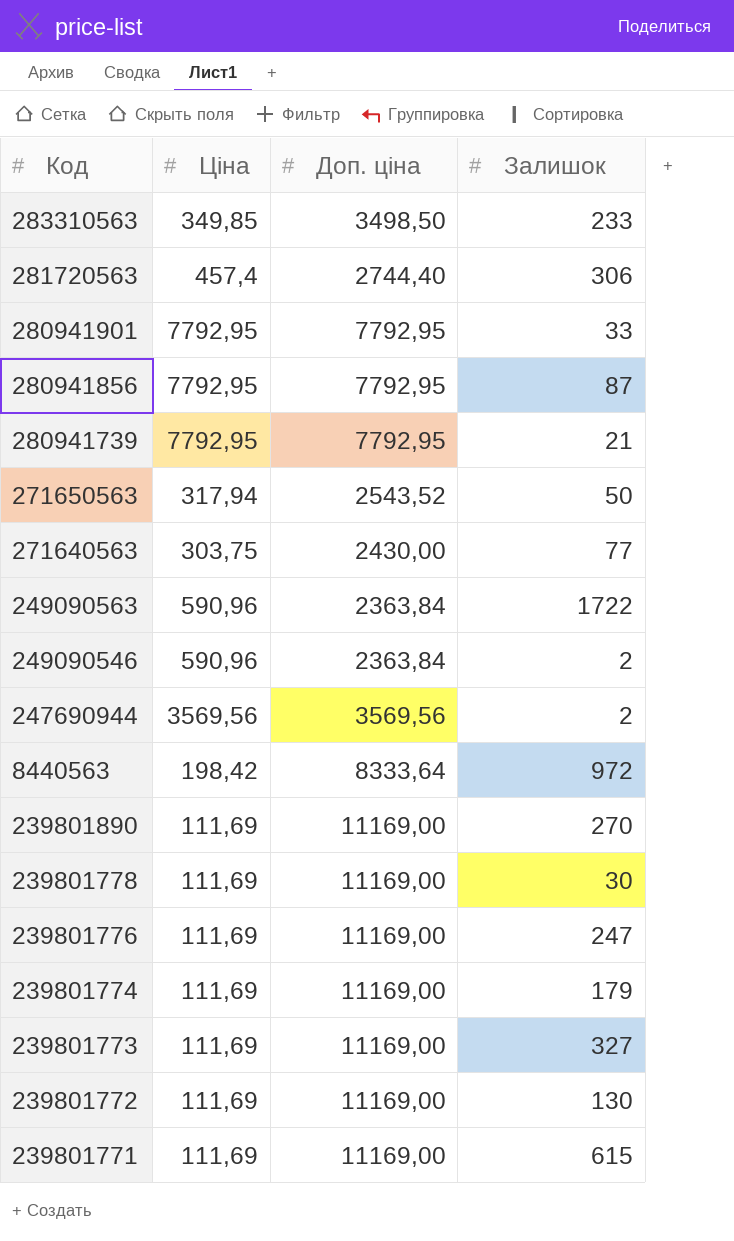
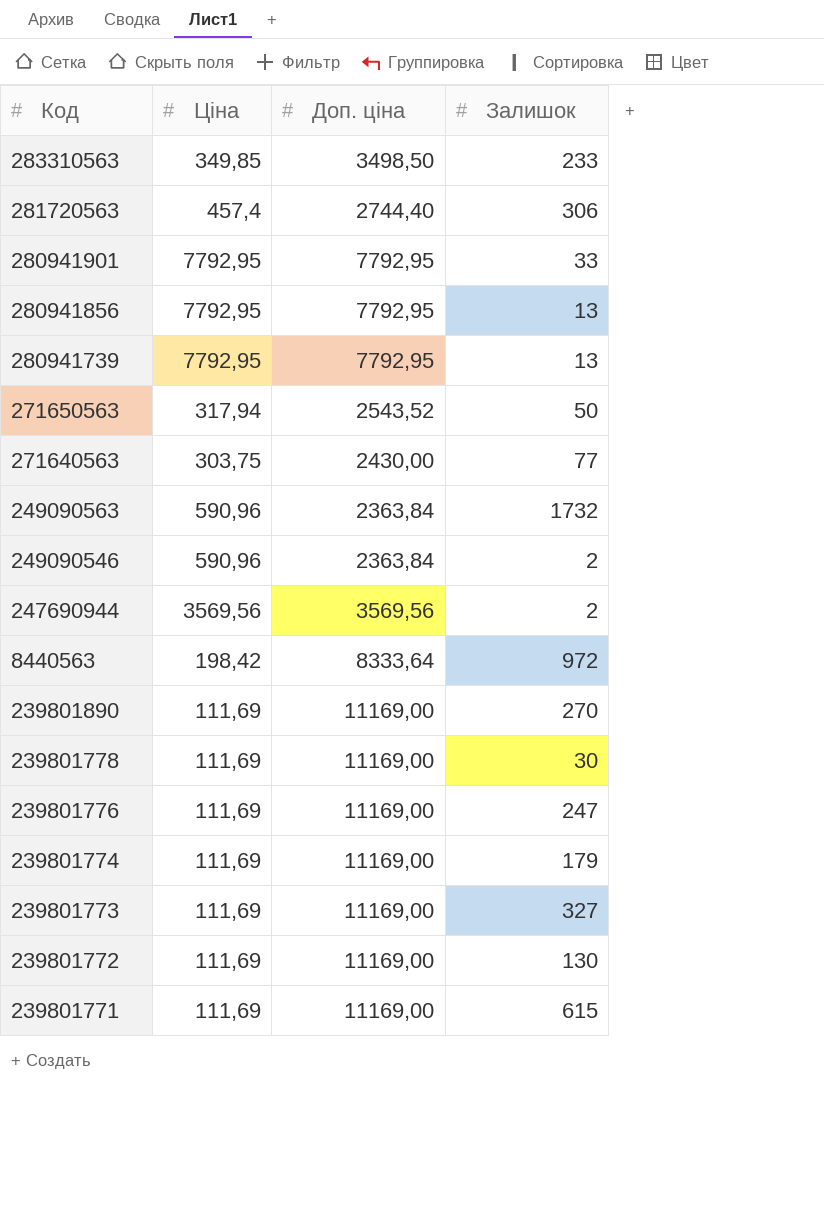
280941856 | Залишок: 87 -> 13
280941739 | Залишок: 21 -> 13
249090563 | Залишок: 1722 -> 1732

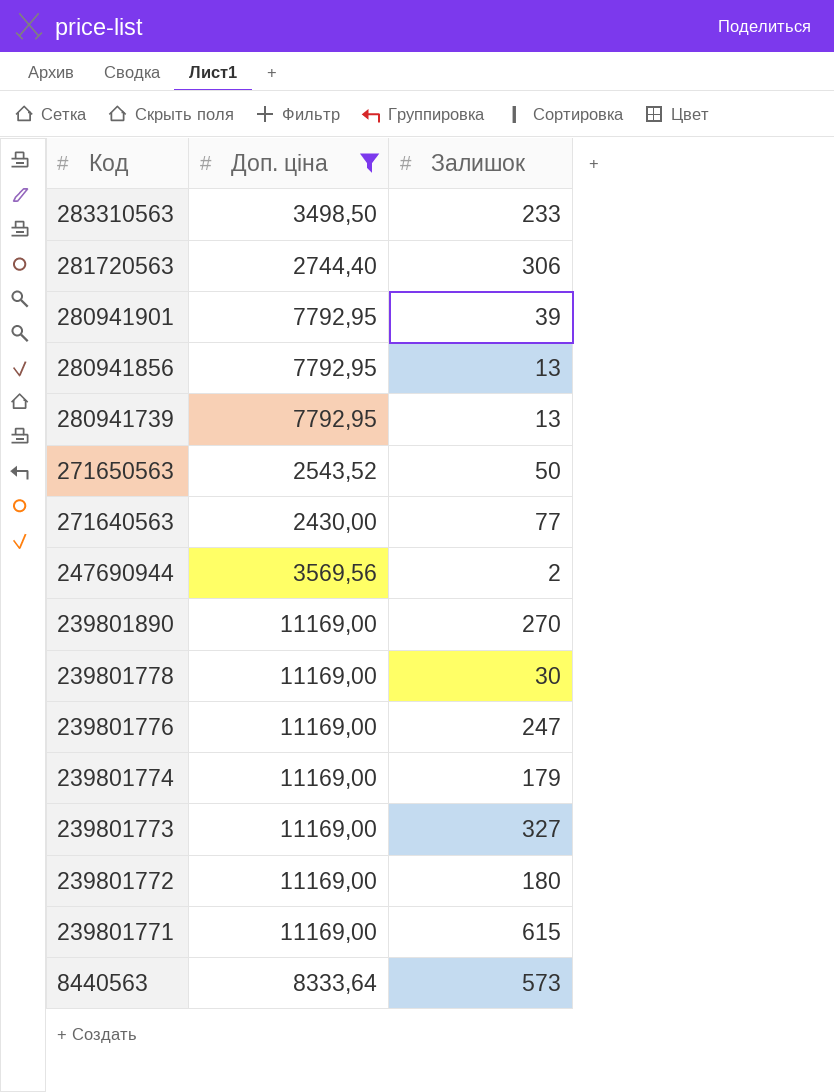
filter: none -> Доп. ціна != 2363,84
row order: none -> Код descending
column Ціна | position: 2 -> none
280941901 | Залишок: 33 -> 39
239801772 | Залишок: 130 -> 180
8440563 | Залишок: 972 -> 573

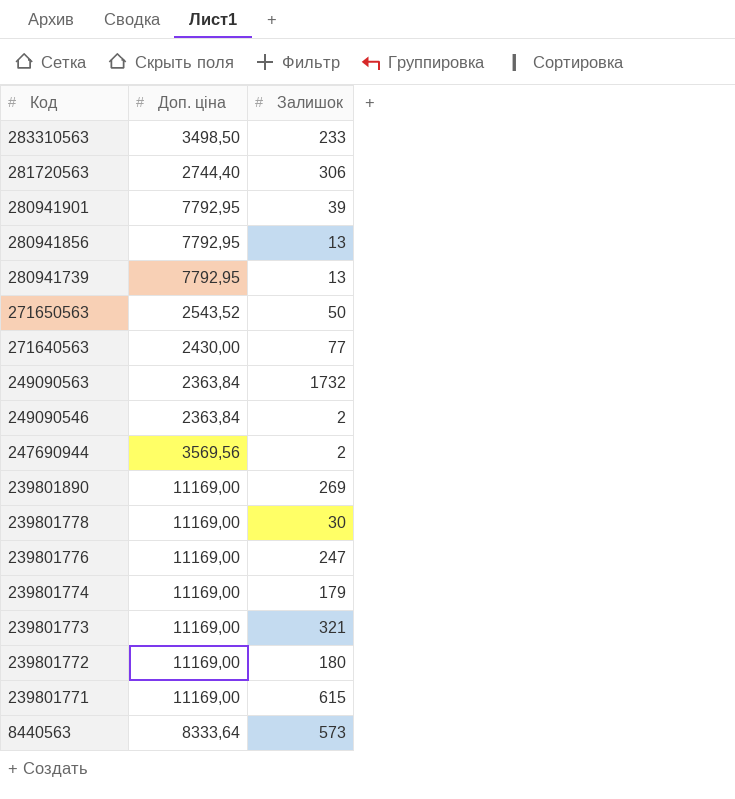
filter: Доп. ціна != 2363,84 -> none
239801890 | Залишок: 270 -> 269
239801773 | Залишок: 327 -> 321

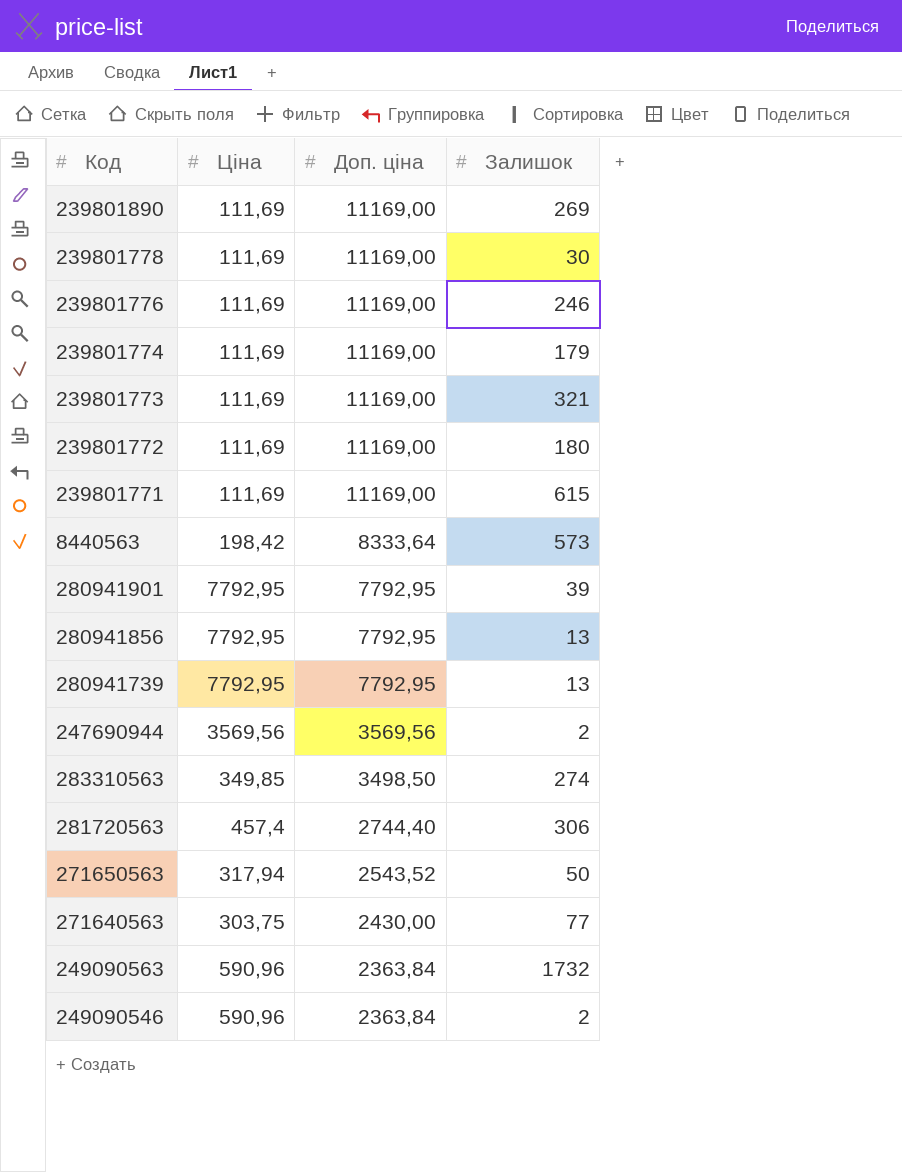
row order: Код descending -> Доп. ціна descending
column Ціна | position: none -> 2
239801776 | Залишок: 247 -> 246
283310563 | Залишок: 233 -> 274

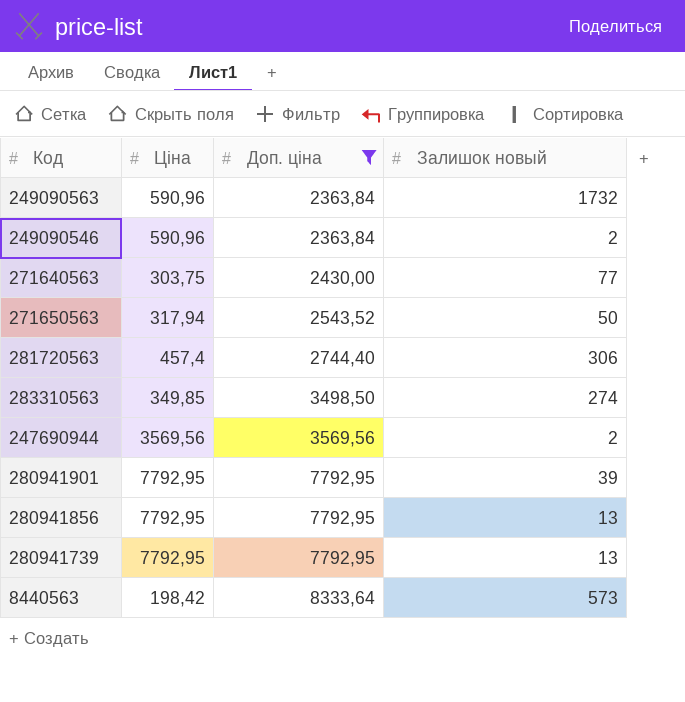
filter: none -> Доп. ціна != 11169,00
row order: Доп. ціна descending -> Доп. ціна ascending
column name: Залишок -> Залишок новый

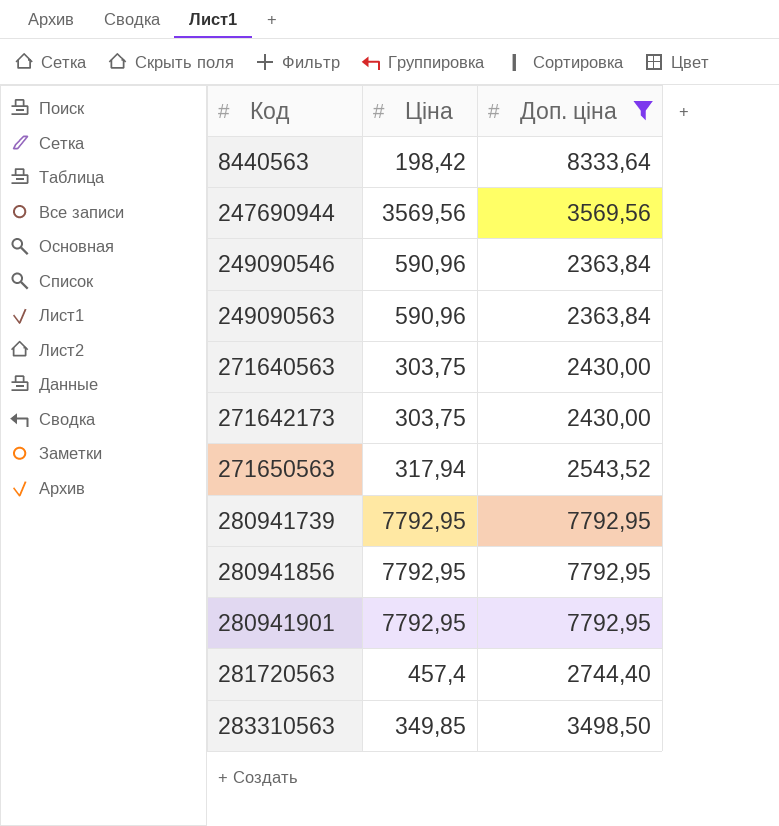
row order: Доп. ціна ascending -> Код ascending
column Залишок новый | position: 4 -> none
row 271642173: none -> 303,75 | 2430,00

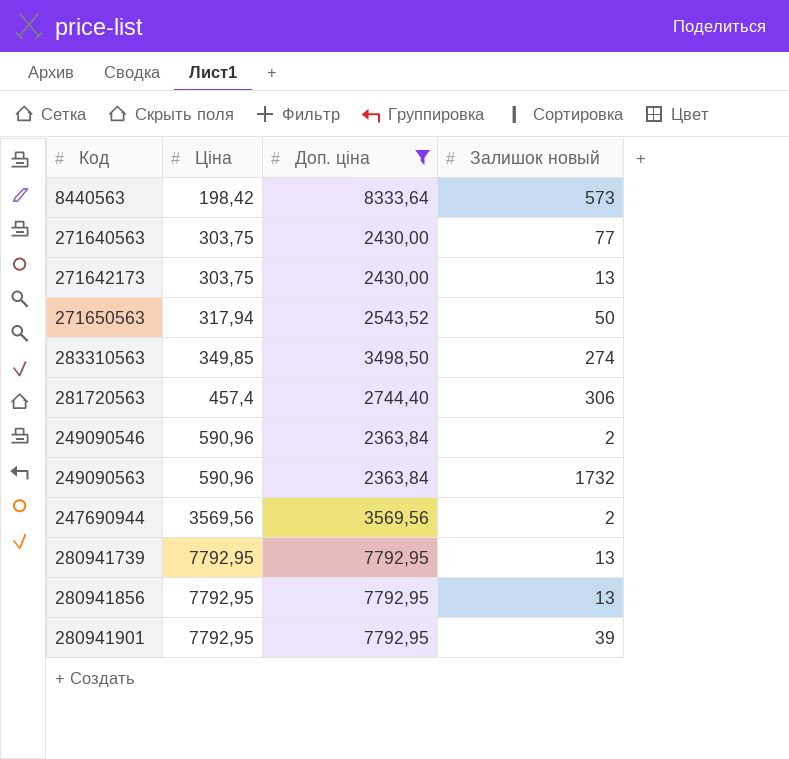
row order: Код ascending -> Ціна ascending
column Залишок новый | position: none -> 4

